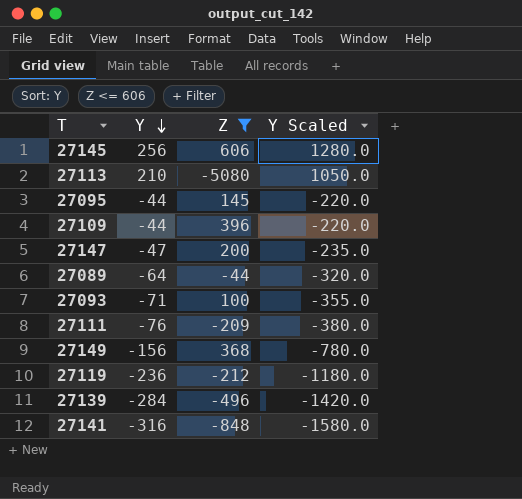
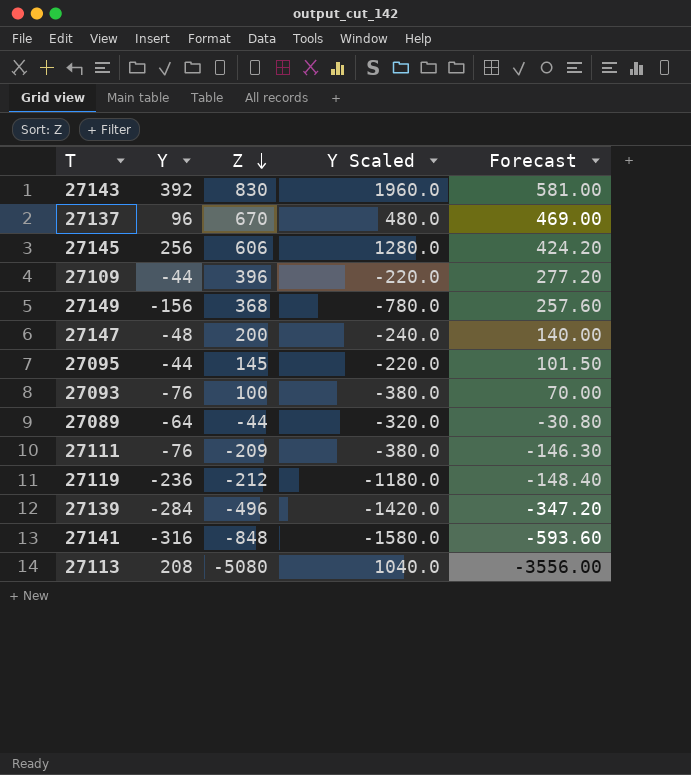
filter: Z <= 606 -> none
row order: Y descending -> Z descending
column Forecast | formula: none -> [Z] * 0.7
27147 | Y: -47 -> -48
27147 | Y Scaled: -235.0 -> -240.0
27093 | Y: -71 -> -76
27093 | Y Scaled: -355.0 -> -380.0
27113 | Y: 210 -> 208
27113 | Y Scaled: 1050.0 -> 1040.0

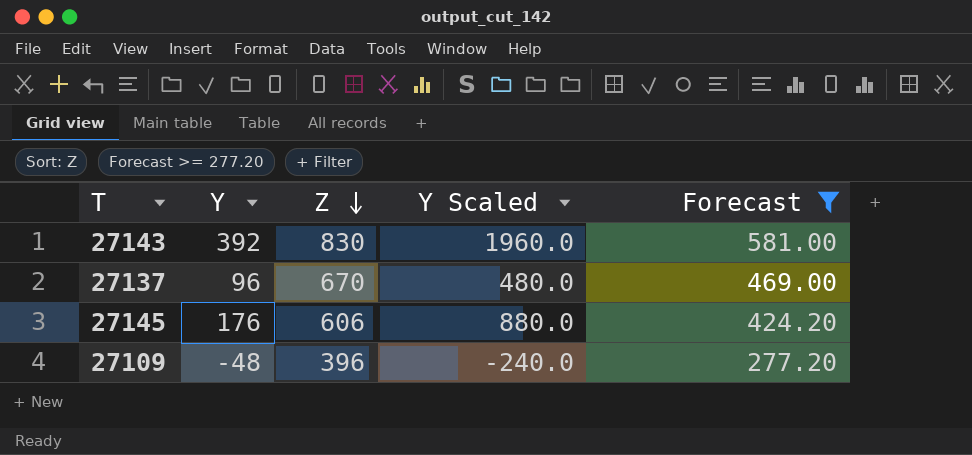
filter: none -> Forecast >= 277.20
27145 | Y: 256 -> 176
27145 | Y Scaled: 1280.0 -> 880.0
27109 | Y: -44 -> -48
27109 | Y Scaled: -220.0 -> -240.0

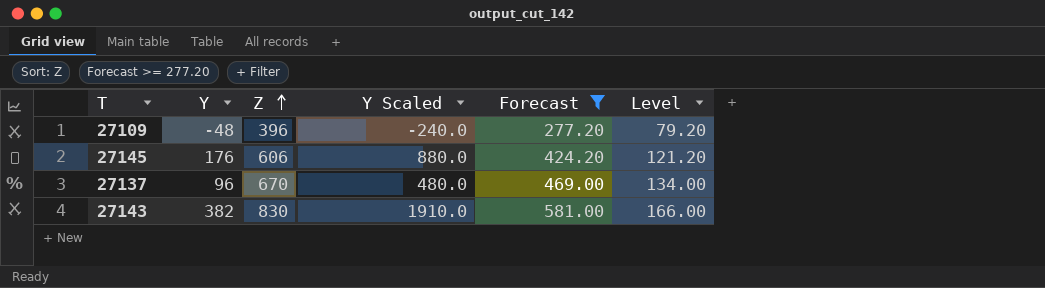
row order: Z descending -> Z ascending
column Level | formula: none -> [Z] * 0.2
27143 | Y: 392 -> 382
27143 | Y Scaled: 1960.0 -> 1910.0

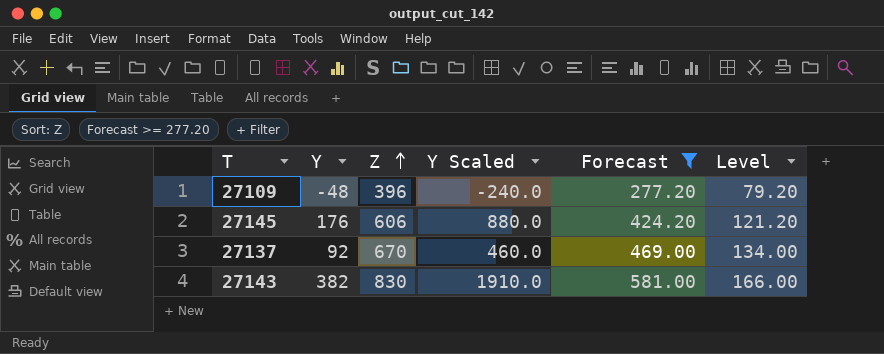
27137 | Y: 96 -> 92
27137 | Y Scaled: 480.0 -> 460.0

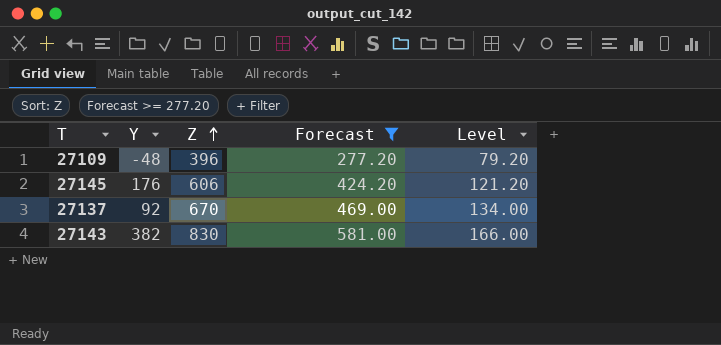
column Y Scaled | formula: [Y] * 5 -> none

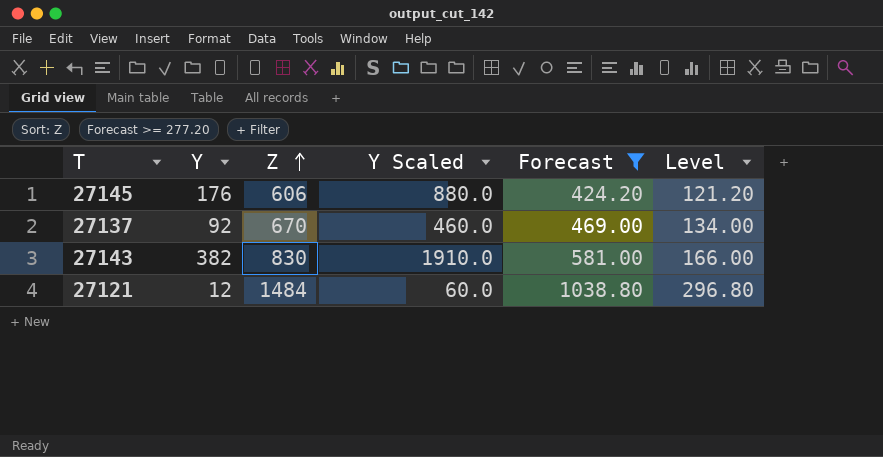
column Y Scaled | formula: none -> [Y] * 5
row 27109: -48 | 396 | 277.20 | 79.20 -> none
row 27121: none -> 12 | 1484 | 60.0 | 1038.80 | 296.80

